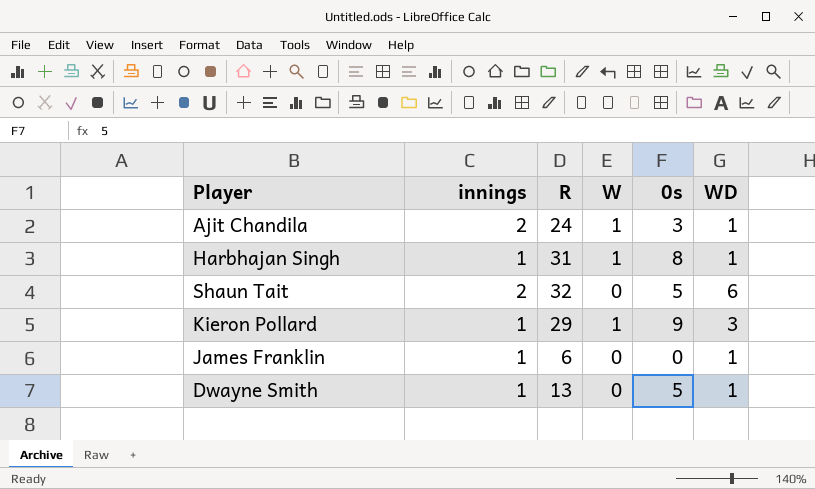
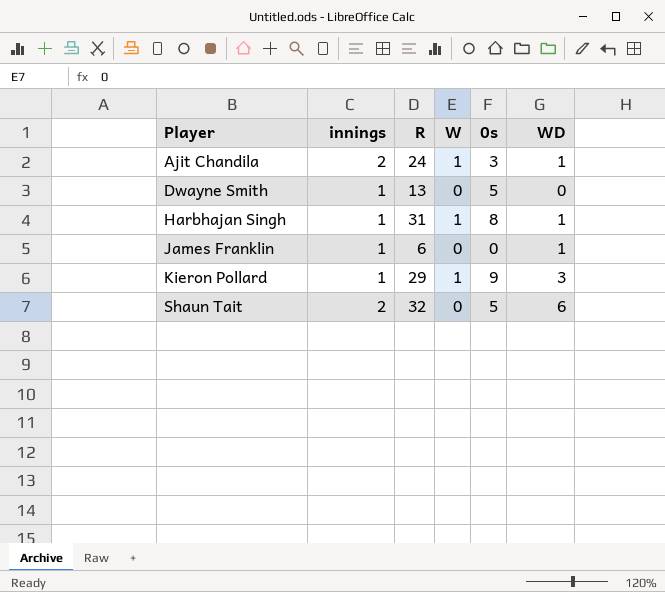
row order: none -> Player ascending
Dwayne Smith | WD: 1 -> 0

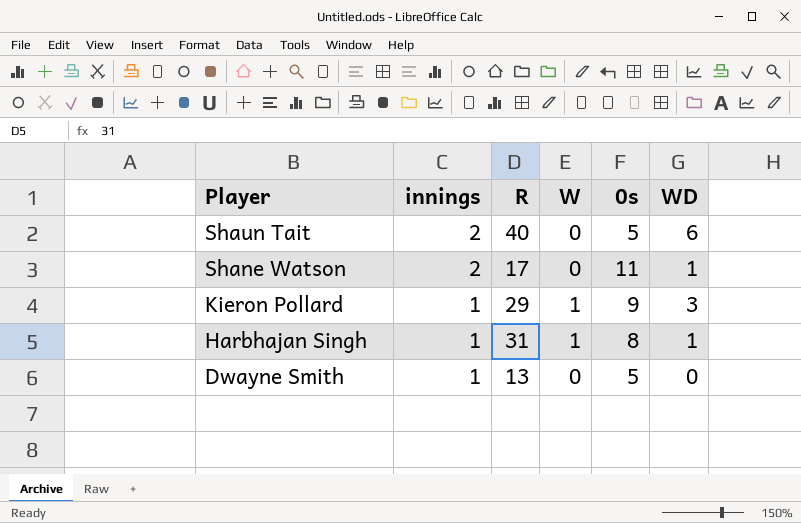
row order: Player ascending -> Player descending
row Ajit Chandila: 2 | 24 | 1 | 3 | 1 -> none
row James Franklin: 1 | 6 | 0 | 0 | 1 -> none
Shaun Tait | R: 32 -> 40
row Shane Watson: none -> 2 | 17 | 0 | 11 | 1

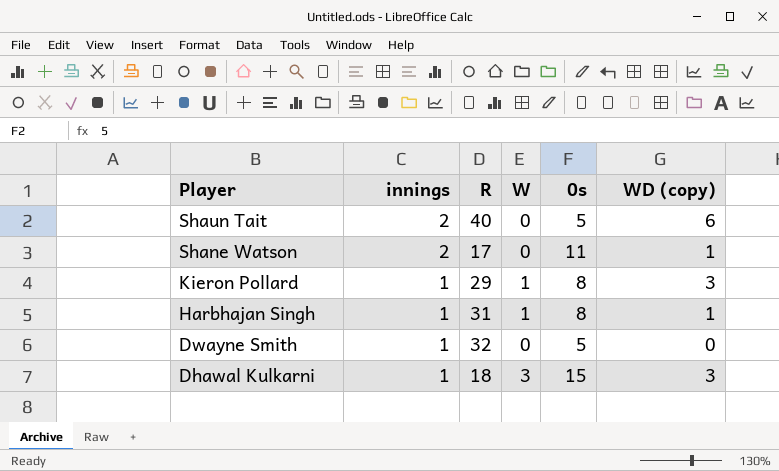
column name: WD -> WD (copy)
Kieron Pollard | 0s: 9 -> 8
Dwayne Smith | R: 13 -> 32
row Dhawal Kulkarni: none -> 1 | 18 | 3 | 15 | 3

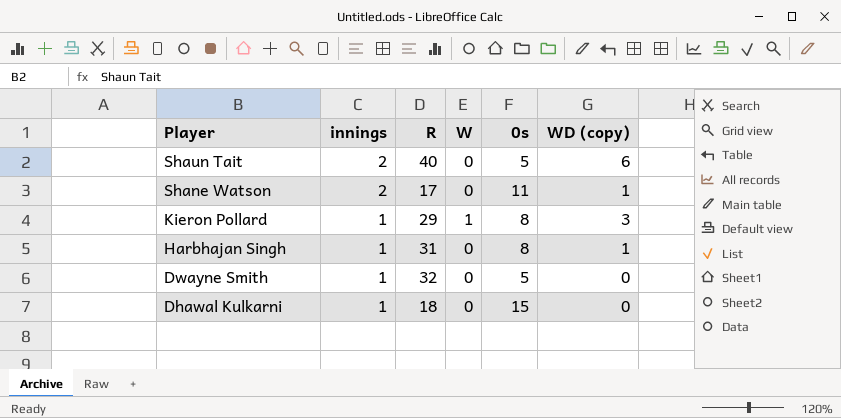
Harbhajan Singh | W: 1 -> 0
Dhawal Kulkarni | W: 3 -> 0
Dhawal Kulkarni | WD (copy): 3 -> 0

